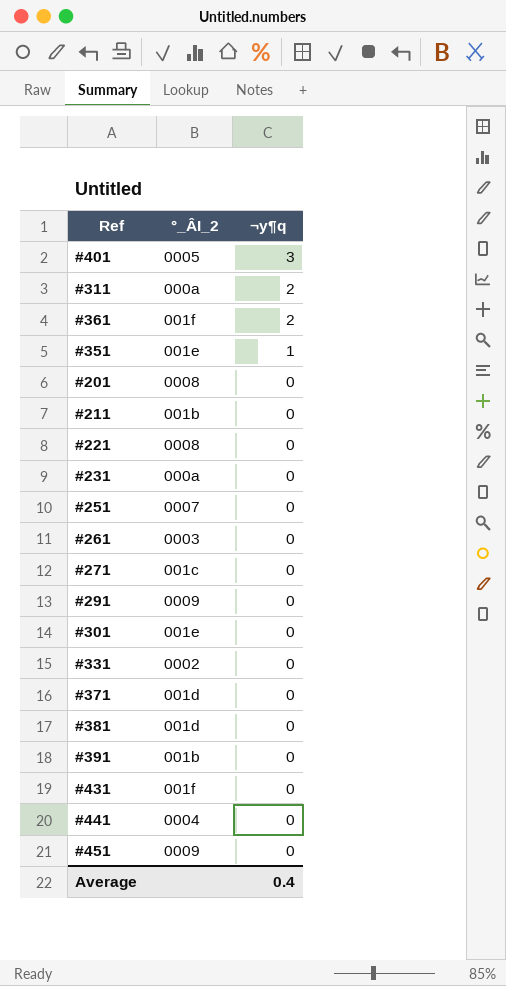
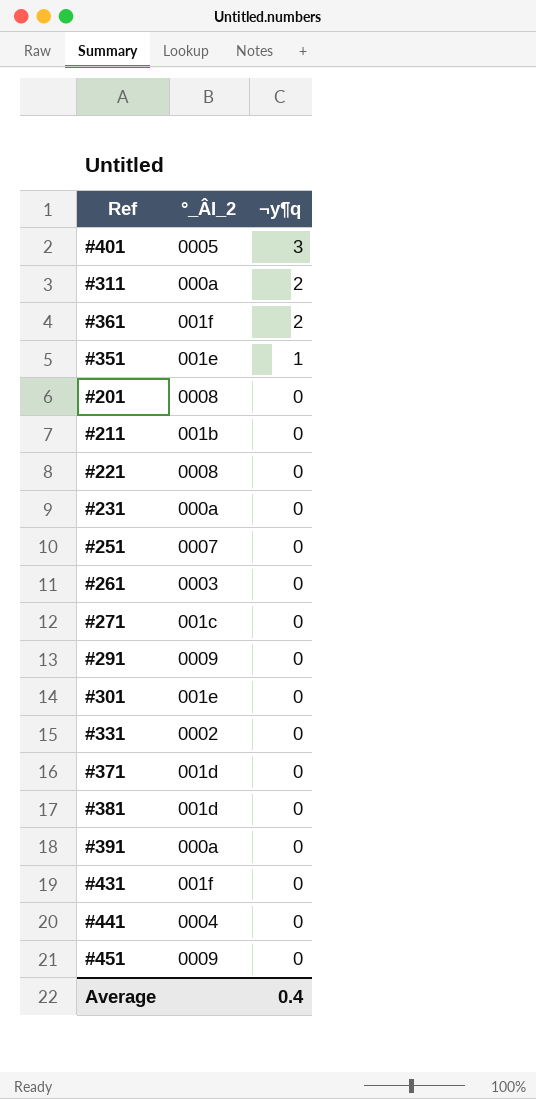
#391 | °_ÂI_2: 001b -> 000a

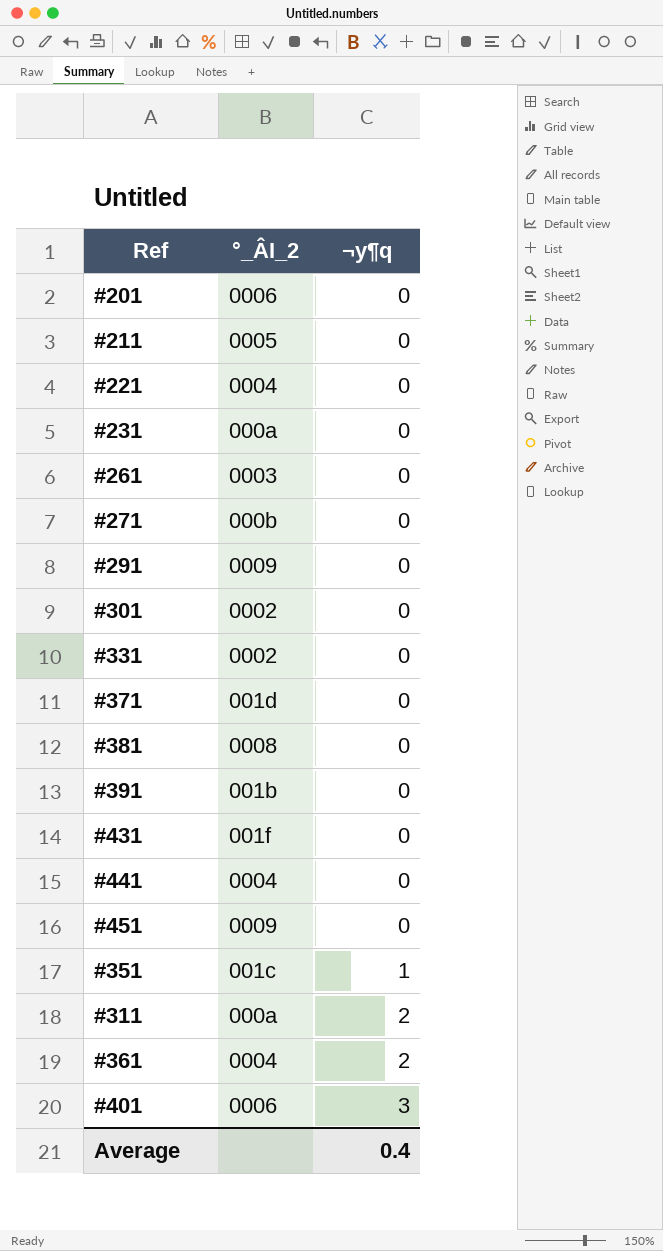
row order: ¬y¶q descending -> ¬y¶q ascending
row #251: 0007 | 0 -> none
#201 | °_ÂI_2: 0008 -> 0006
#211 | °_ÂI_2: 001b -> 0005
#221 | °_ÂI_2: 0008 -> 0004
#271 | °_ÂI_2: 001c -> 000b
#301 | °_ÂI_2: 001e -> 0002
#381 | °_ÂI_2: 001d -> 0008
#391 | °_ÂI_2: 000a -> 001b
#351 | °_ÂI_2: 001e -> 001c
#361 | °_ÂI_2: 001f -> 0004
#401 | °_ÂI_2: 0005 -> 0006

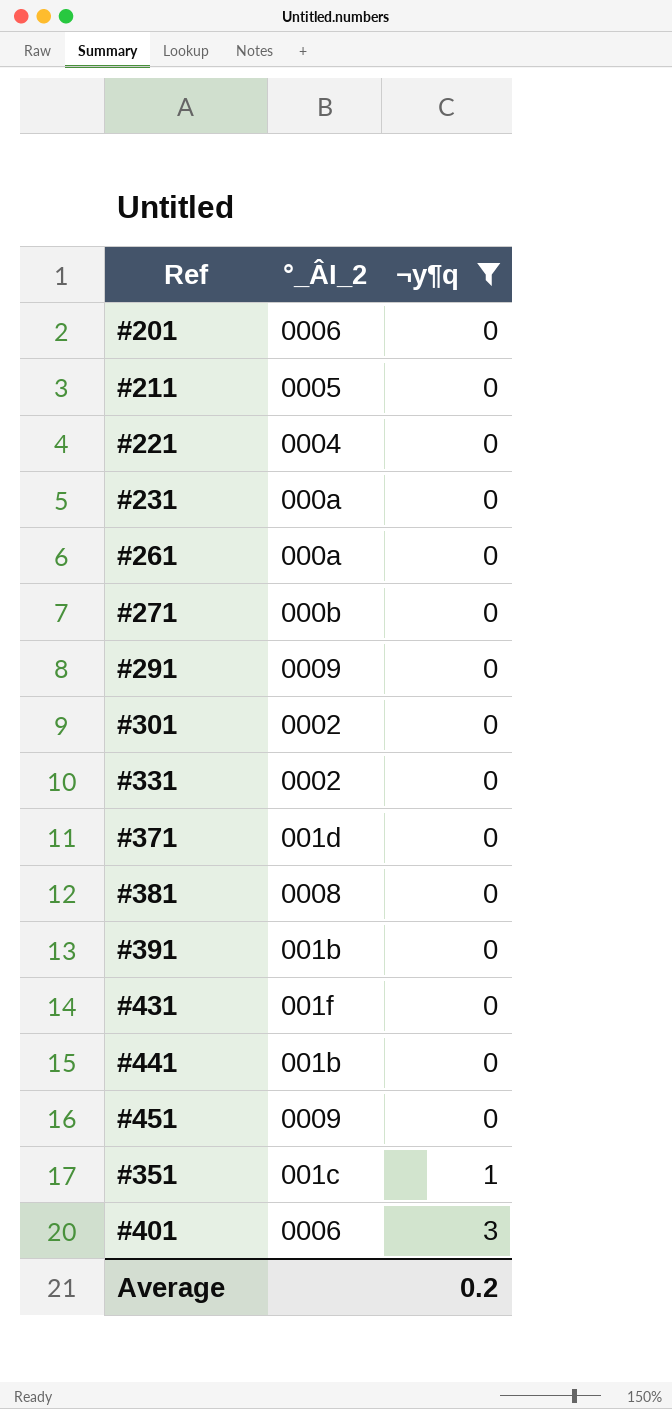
filter: none -> ¬y¶q != 2
#261 | °_ÂI_2: 0003 -> 000a
#441 | °_ÂI_2: 0004 -> 001b
Average | ¬y¶q: 0.4 -> 0.2

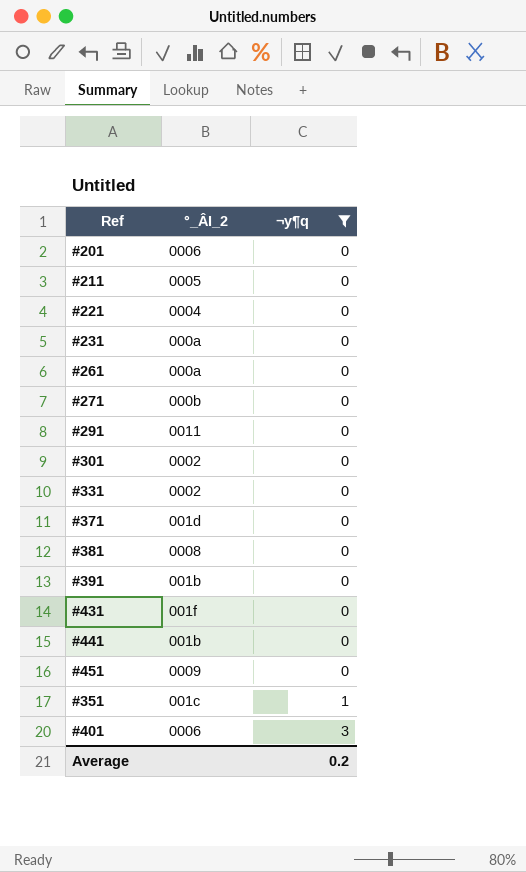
#291 | °_ÂI_2: 0009 -> 0011

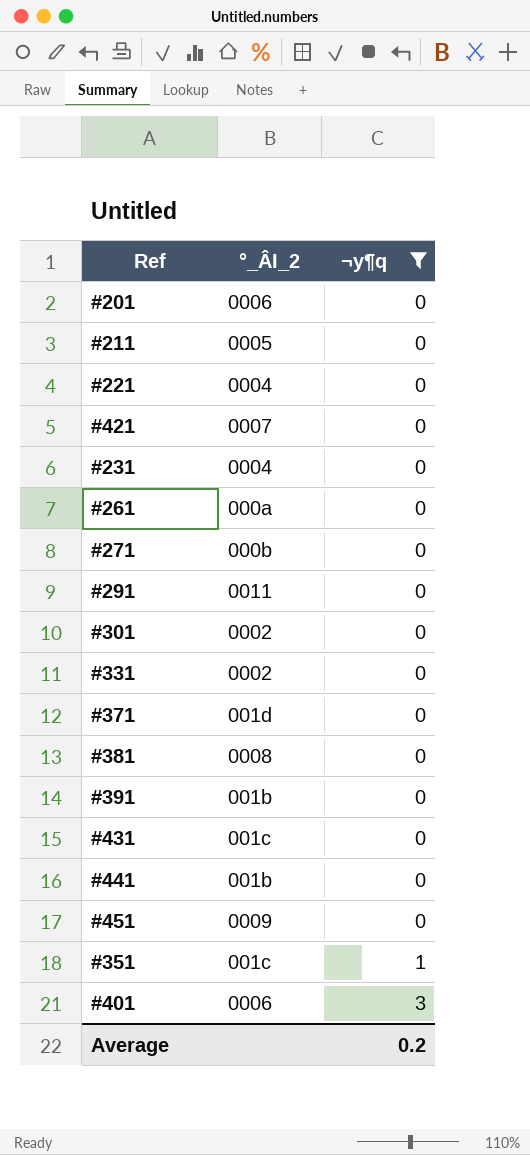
row #421: none -> 0007 | 0
#231 | °_ÂI_2: 000a -> 0004
#431 | °_ÂI_2: 001f -> 001c

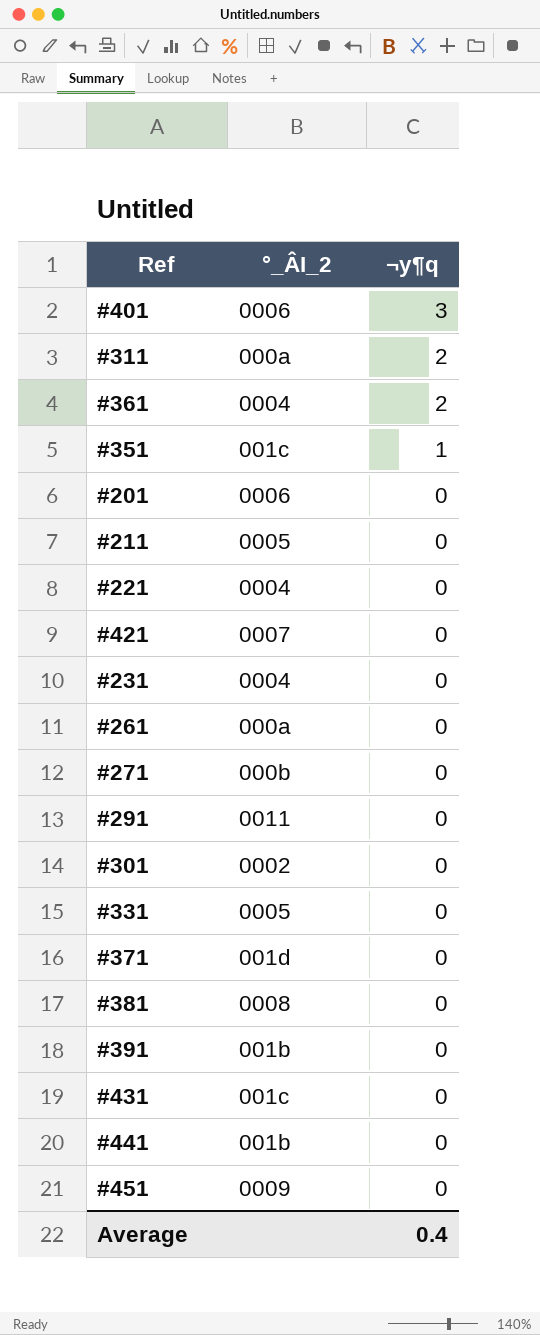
filter: ¬y¶q != 2 -> none
row order: ¬y¶q ascending -> ¬y¶q descending
#331 | °_ÂI_2: 0002 -> 0005
Average | ¬y¶q: 0.2 -> 0.4

